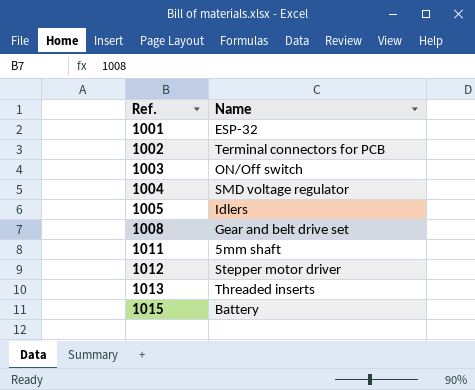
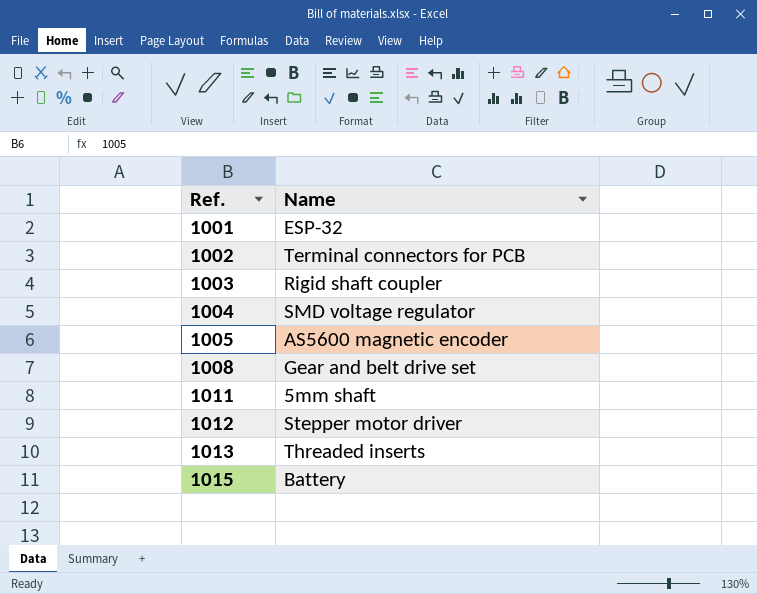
1003 | Name: ON/Off switch -> Rigid shaft coupler
1005 | Name: Idlers -> AS5600 magnetic encoder

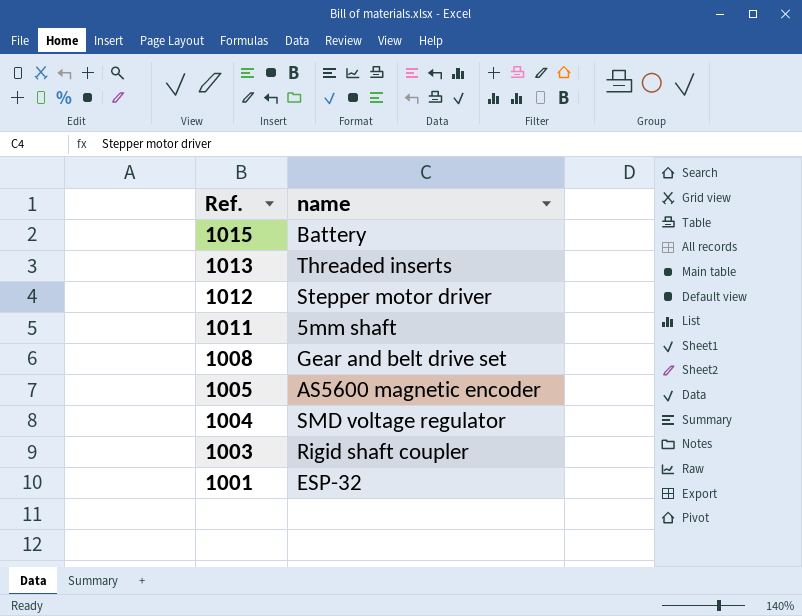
row order: Ref. ascending -> Ref. descending
column name: Name -> name
row 1002: Terminal connectors for PCB -> none

